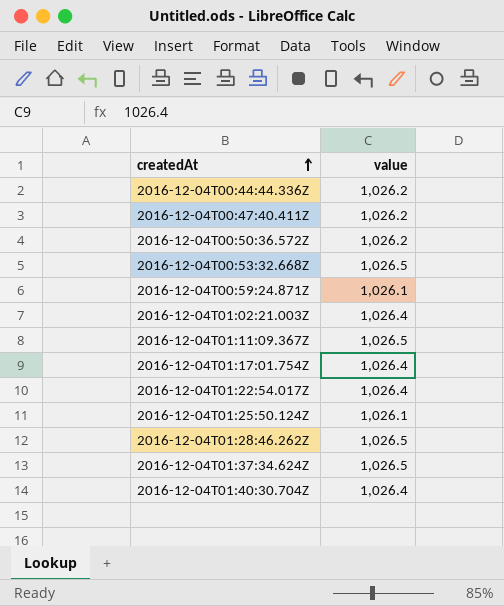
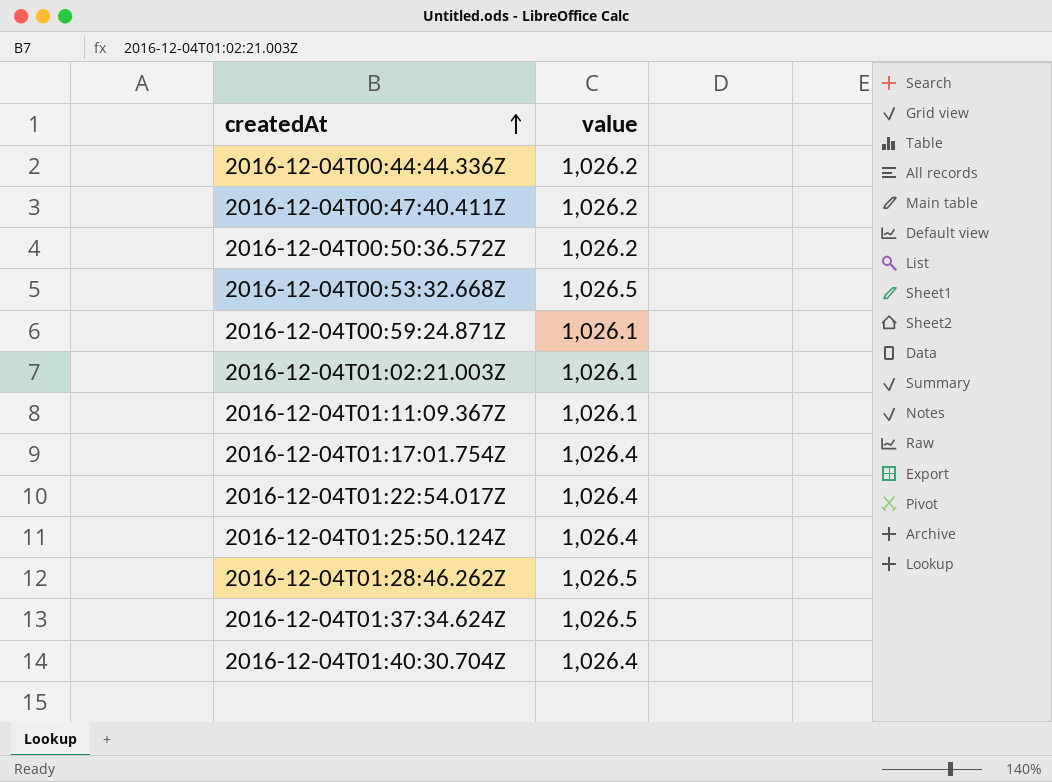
2016-12-04T01:02:21.003Z | value: 1,026.4 -> 1,026.1
2016-12-04T01:11:09.367Z | value: 1,026.5 -> 1,026.1
2016-12-04T01:25:50.124Z | value: 1,026.1 -> 1,026.4

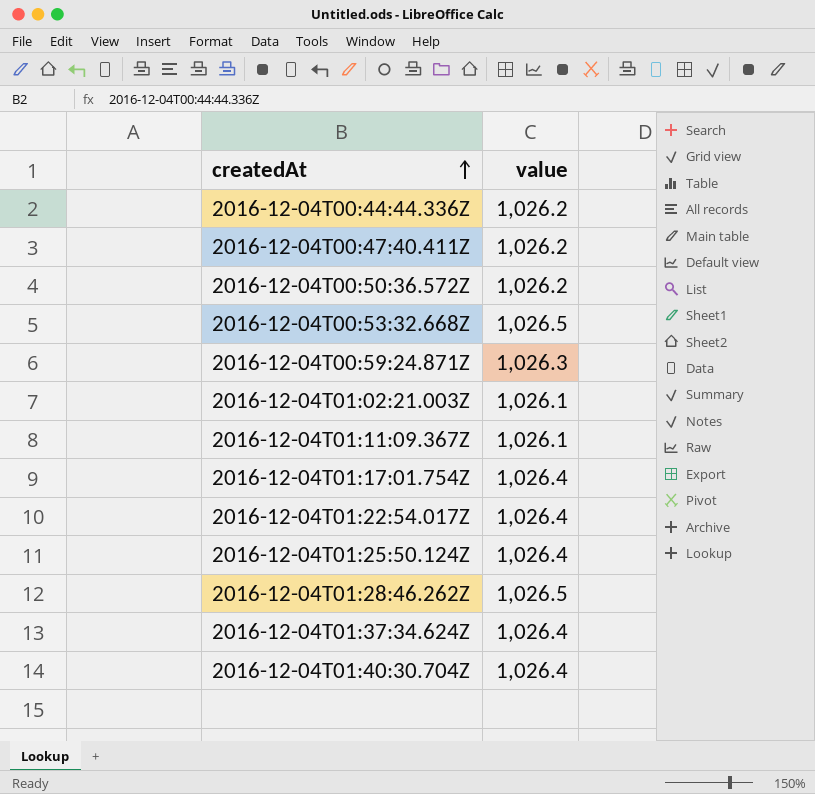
2016-12-04T00:59:24.871Z | value: 1,026.1 -> 1,026.3
2016-12-04T01:37:34.624Z | value: 1,026.5 -> 1,026.4

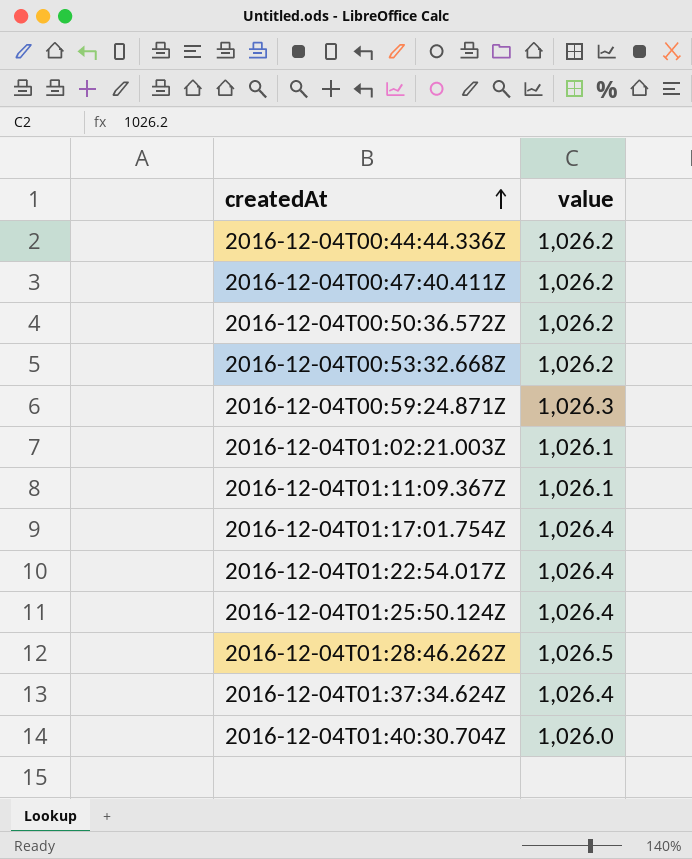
2016-12-04T00:53:32.668Z | value: 1,026.5 -> 1,026.2
2016-12-04T01:40:30.704Z | value: 1,026.4 -> 1,026.0

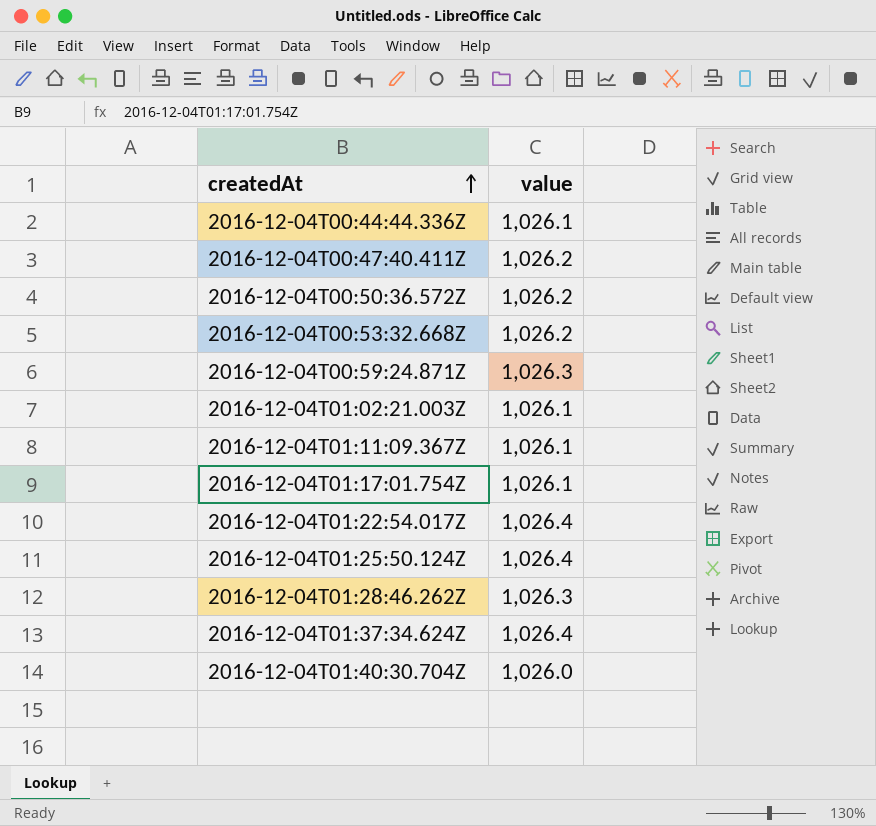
2016-12-04T00:44:44.336Z | value: 1,026.2 -> 1,026.1
2016-12-04T01:17:01.754Z | value: 1,026.4 -> 1,026.1
2016-12-04T01:28:46.262Z | value: 1,026.5 -> 1,026.3

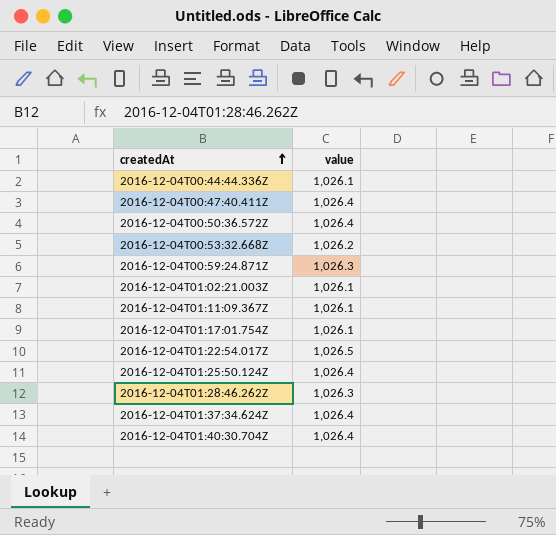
2016-12-04T00:47:40.411Z | value: 1,026.2 -> 1,026.4
2016-12-04T00:50:36.572Z | value: 1,026.2 -> 1,026.4
2016-12-04T01:22:54.017Z | value: 1,026.4 -> 1,026.5
2016-12-04T01:40:30.704Z | value: 1,026.0 -> 1,026.4

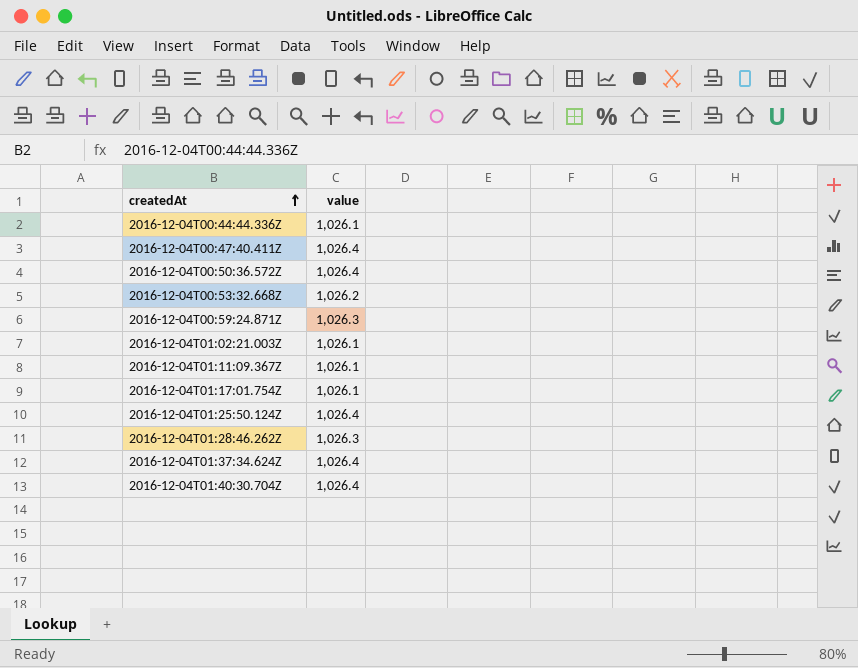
row 2016-12-04T01:22:54.017Z: 1,026.5 -> none

